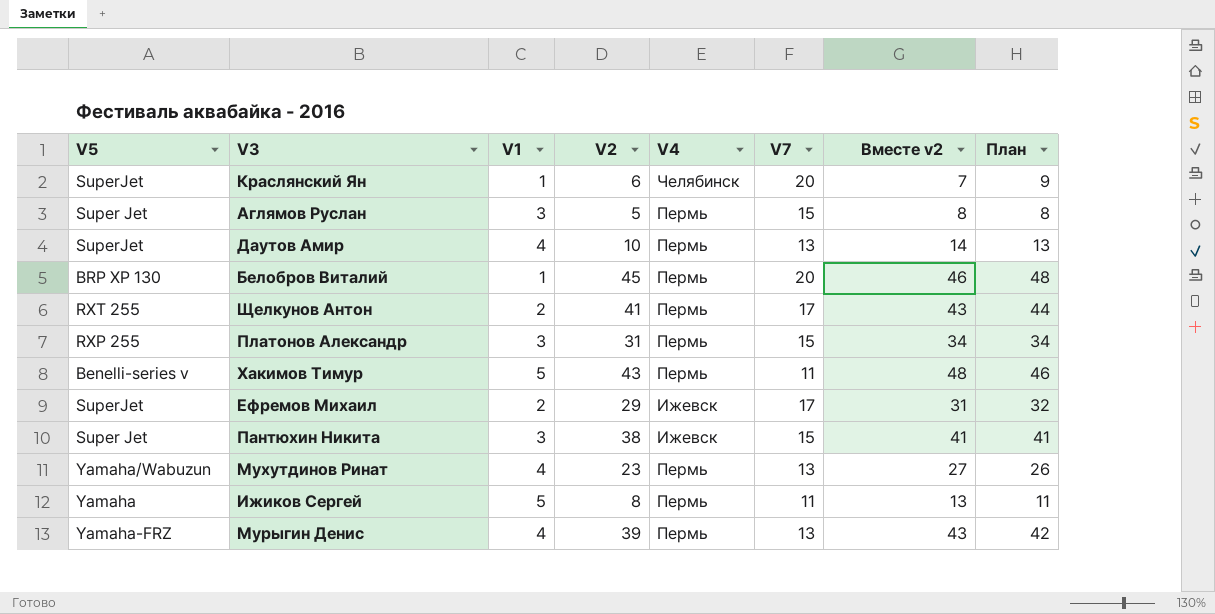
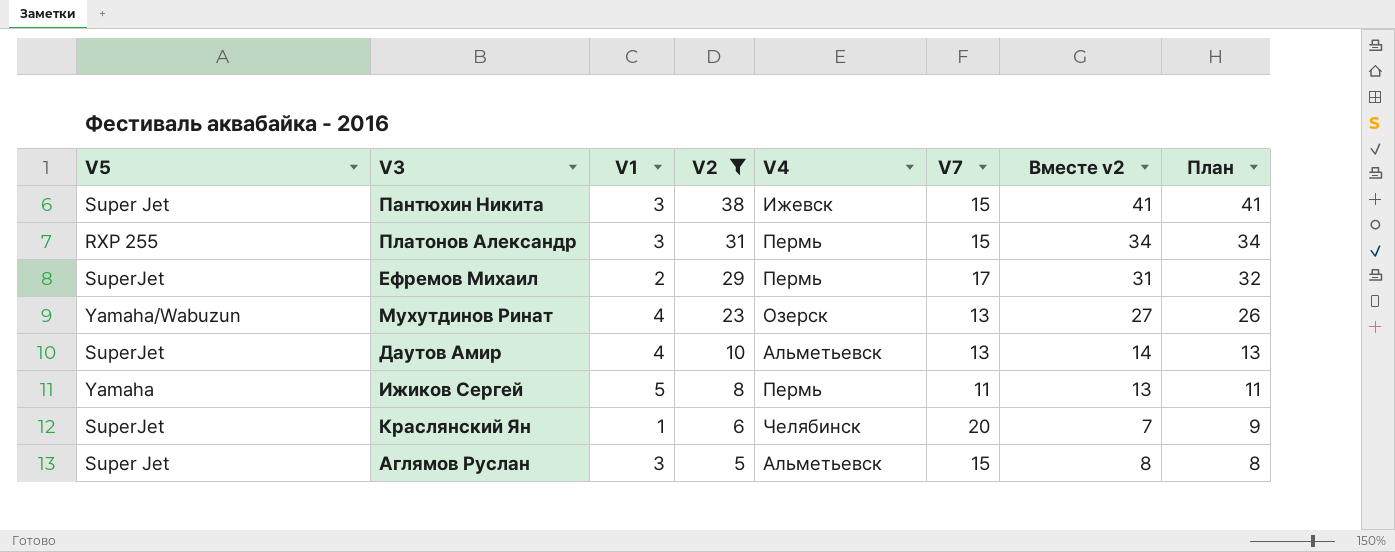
filter: none -> V2 <= 38
row order: none -> V2 descending
Ефремов Михаил | V4: Ижевск -> Пермь
Мухутдинов Ринат | V4: Пермь -> Озерск
Даутов Амир | V4: Пермь -> Альметьевск
Аглямов Руслан | V4: Пермь -> Альметьевск

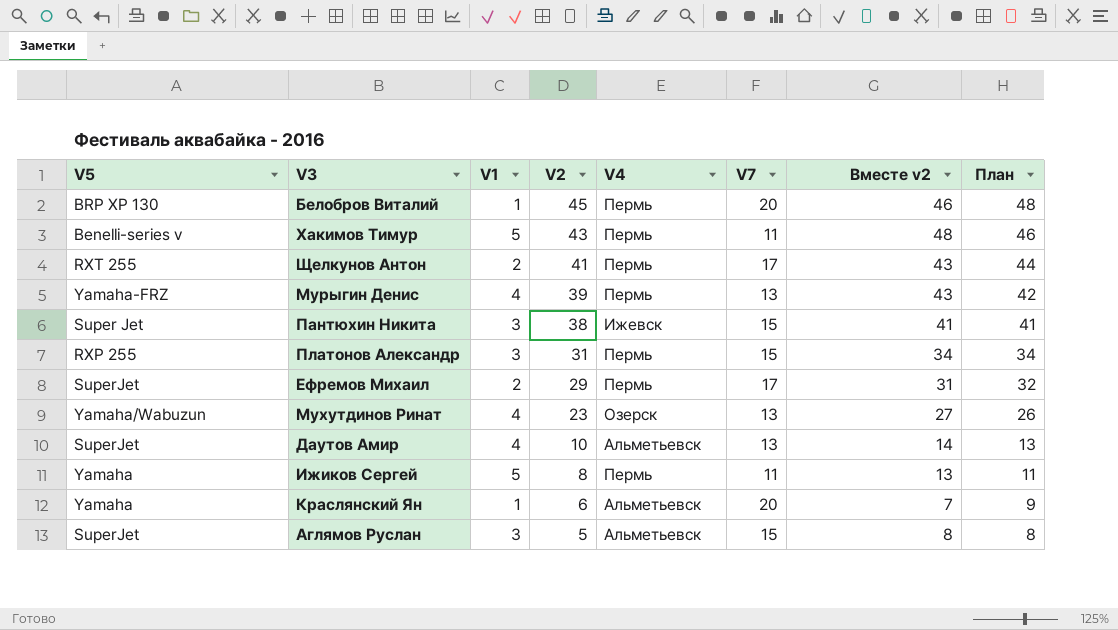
filter: V2 <= 38 -> none
Краслянский Ян | V5: SuperJet -> Yamaha
Краслянский Ян | V4: Челябинск -> Альметьевск
Аглямов Руслан | V5: Super Jet -> SuperJet

